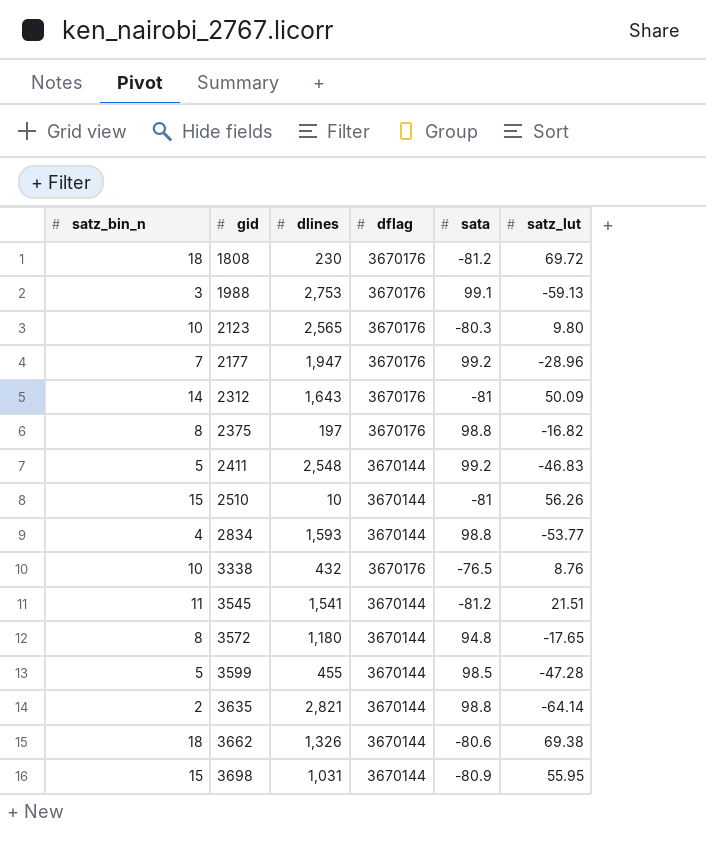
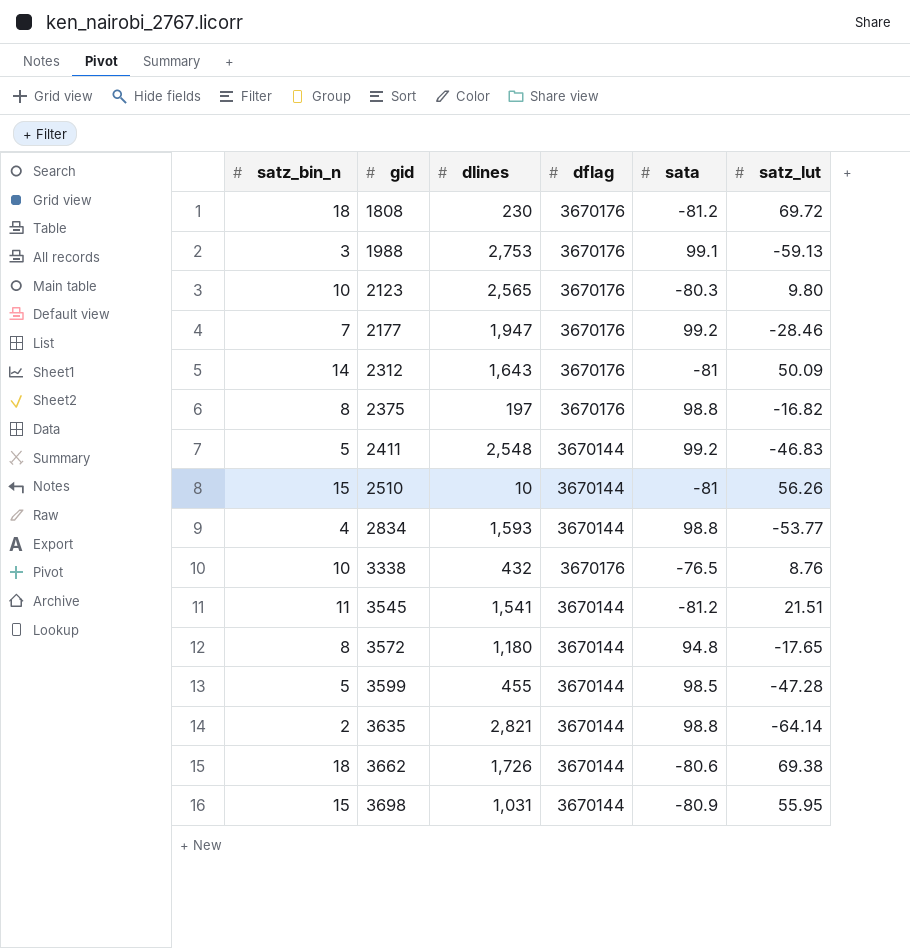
2177 | satz_lut: -28.96 -> -28.46
3662 | dlines: 1,326 -> 1,726

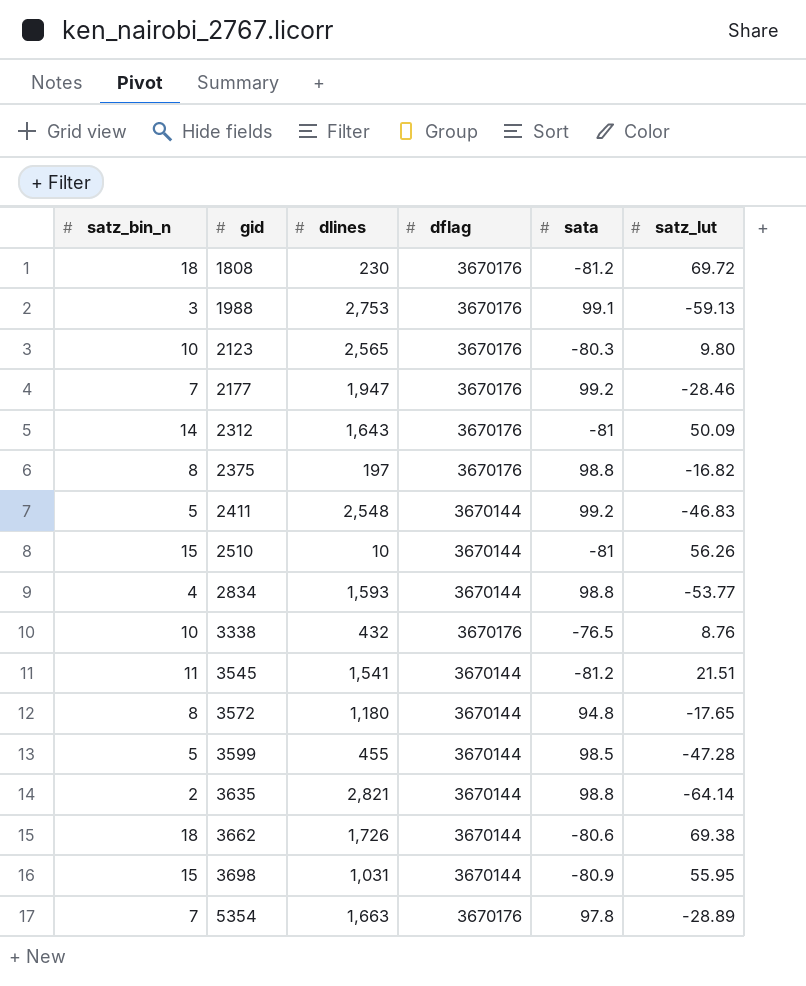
row 5354: none -> 7 | 1,663 | 3670176 | 97.8 | -28.89

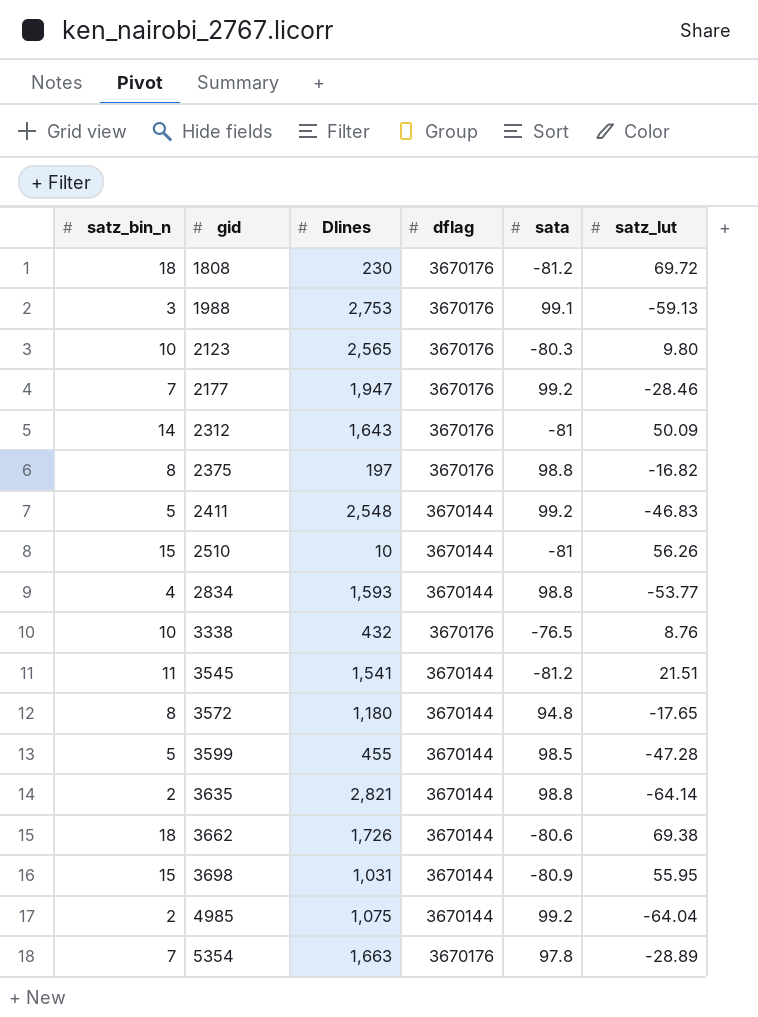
column name: dlines -> Dlines
row 4985: none -> 2 | 1,075 | 3670144 | 99.2 | -64.04

